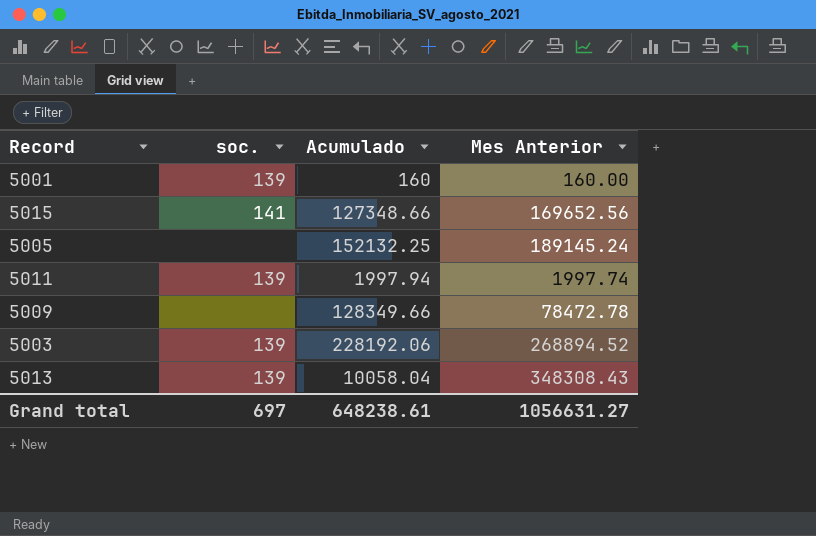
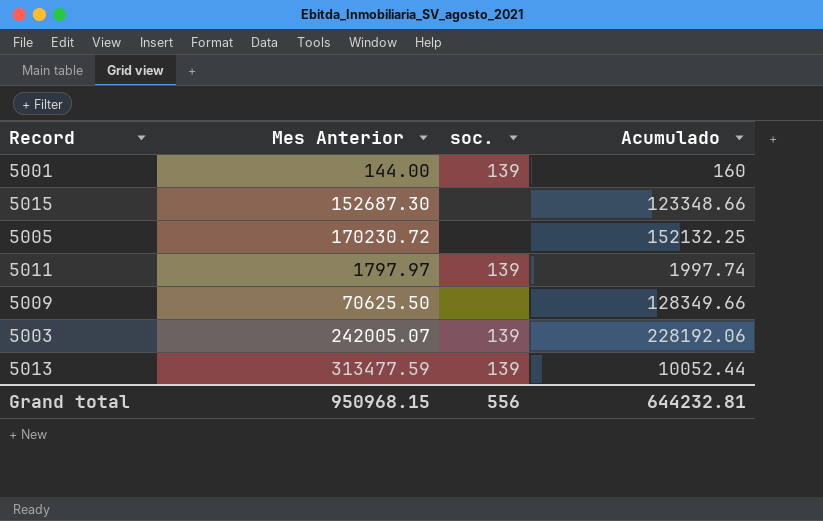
column Mes Anterior | position: 4 -> 2
5001 | Mes Anterior: 160.00 -> 144.00
5015 | Mes Anterior: 169652.56 -> 152687.30
5015 | soc.: 141 -> none
5015 | Acumulado: 127348.66 -> 123348.66
5005 | Mes Anterior: 189145.24 -> 170230.72
5011 | Mes Anterior: 1997.74 -> 1797.97
5011 | Acumulado: 1997.94 -> 1997.74
5009 | Mes Anterior: 78472.78 -> 70625.50
5003 | Mes Anterior: 268894.52 -> 242005.07
5013 | Mes Anterior: 348308.43 -> 313477.59
5013 | Acumulado: 10058.04 -> 10052.44
Grand total | Mes Anterior: 1056631.27 -> 950968.15
Grand total | soc.: 697 -> 556
Grand total | Acumulado: 648238.61 -> 644232.81

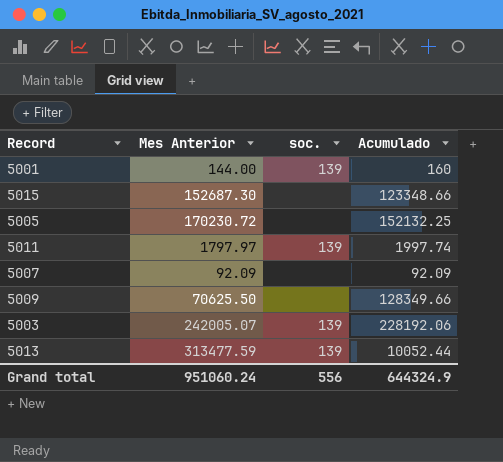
row 5007: none -> 92.09 | none | 92.09
Grand total | Mes Anterior: 950968.15 -> 951060.24
Grand total | Acumulado: 644232.81 -> 644324.9

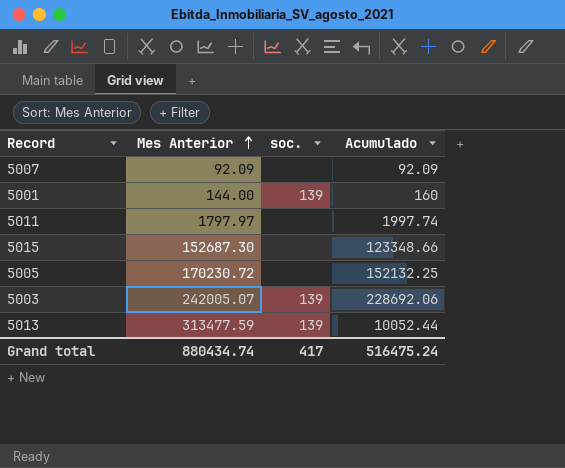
row order: none -> Mes Anterior ascending
row 5009: 70625.50 | none | 128349.66 -> none
5011 | soc.: 139 -> none
5003 | Acumulado: 228192.06 -> 228692.06
Grand total | Mes Anterior: 951060.24 -> 880434.74
Grand total | soc.: 556 -> 417
Grand total | Acumulado: 644324.9 -> 516475.24

